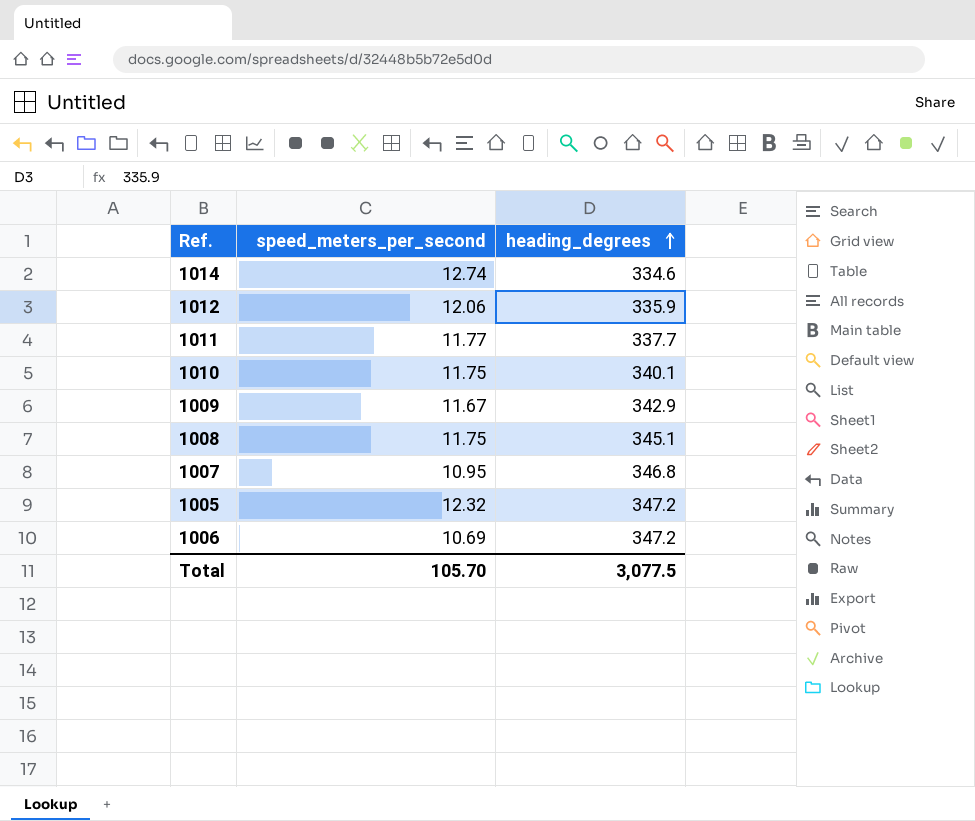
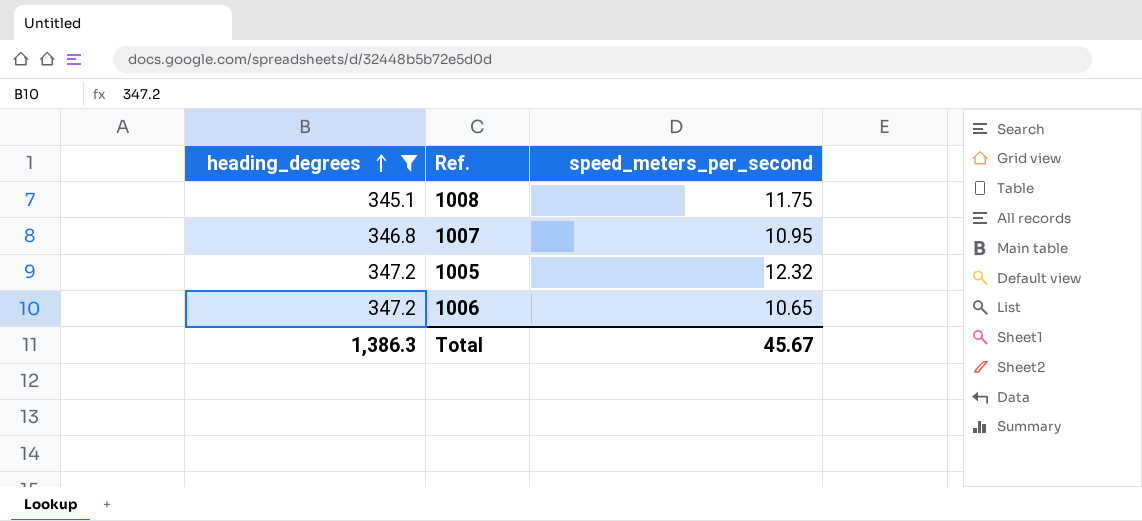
filter: none -> heading_degrees >= 345.1
column heading_degrees | position: 3 -> 1
1006 | speed_meters_per_second: 10.69 -> 10.65
Total | heading_degrees: 3,077.5 -> 1,386.3
Total | speed_meters_per_second: 105.70 -> 45.67

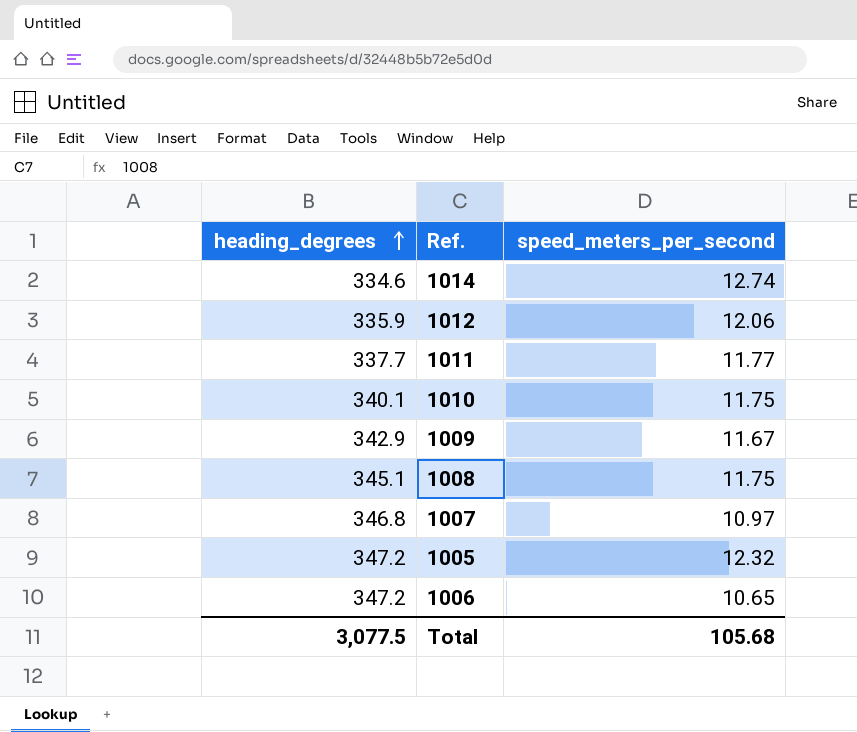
filter: heading_degrees >= 345.1 -> none
1007 | speed_meters_per_second: 10.95 -> 10.97
Total | heading_degrees: 1,386.3 -> 3,077.5
Total | speed_meters_per_second: 45.67 -> 105.68

